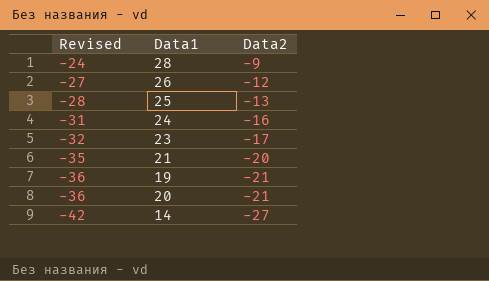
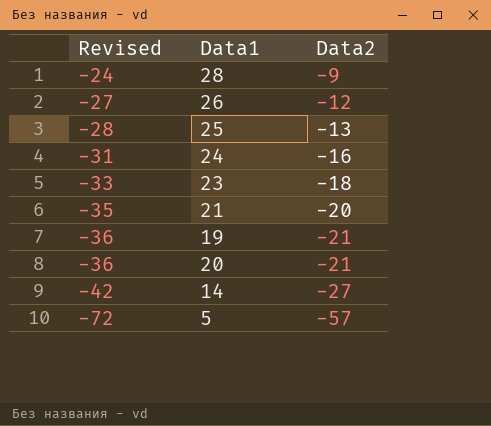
23 | Revised: -32 -> -33
23 | Data2: -17 -> -18
row 5: none -> -72 | -57

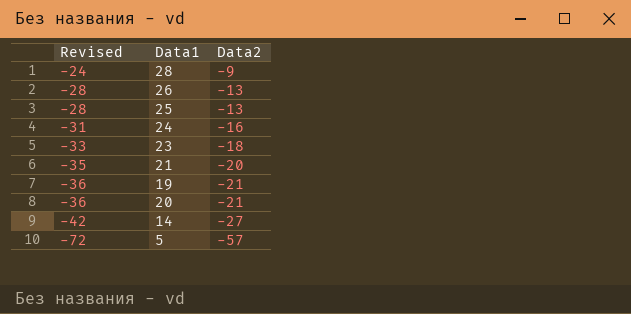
26 | Revised: -27 -> -28
26 | Data2: -12 -> -13

